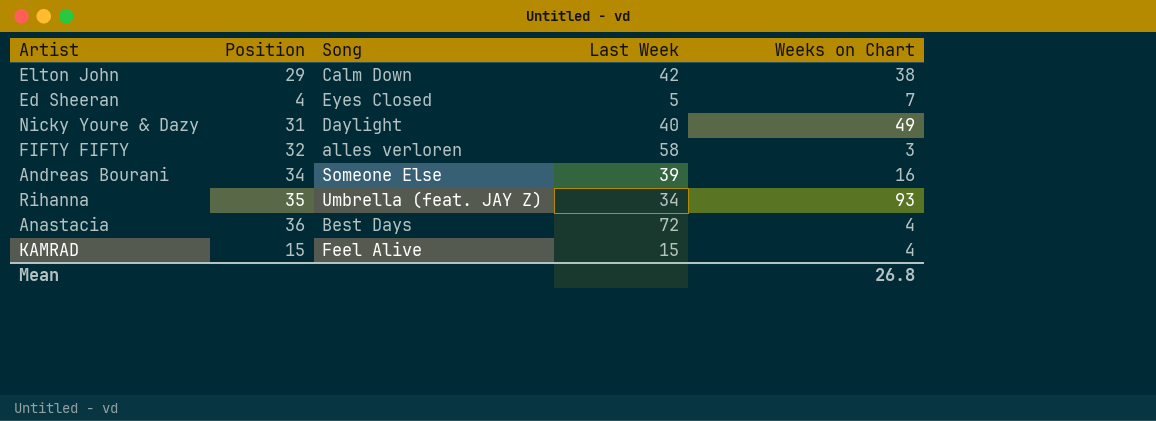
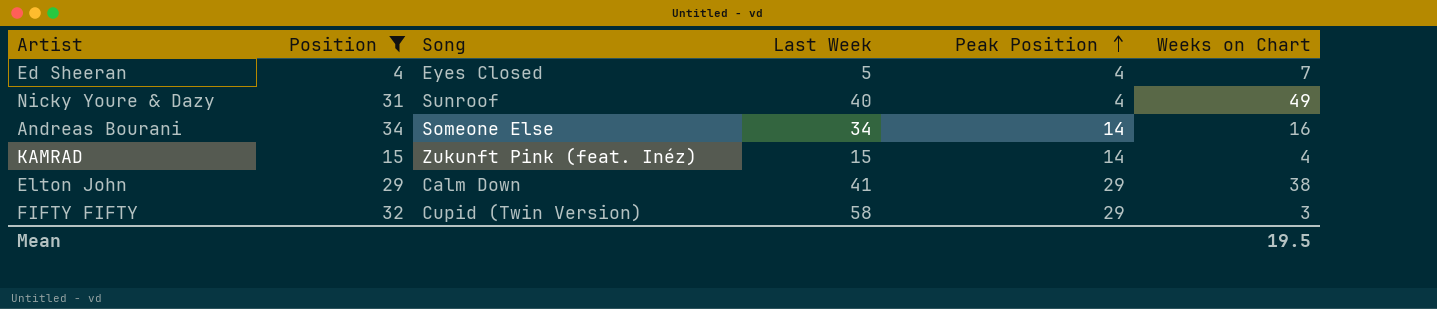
filter: none -> Position <= 34
row order: none -> Peak Position ascending
column Peak Position | position: none -> 5
Nicky Youre & Dazy | Song: Daylight -> Sunroof
Andreas Bourani | Last Week: 39 -> 34
KAMRAD | Song: Feel Alive -> Zukunft Pink (feat. Inéz)
Elton John | Last Week: 42 -> 41
FIFTY FIFTY | Song: alles verloren -> Cupid (Twin Version)
Mean | Weeks on Chart: 26.8 -> 19.5

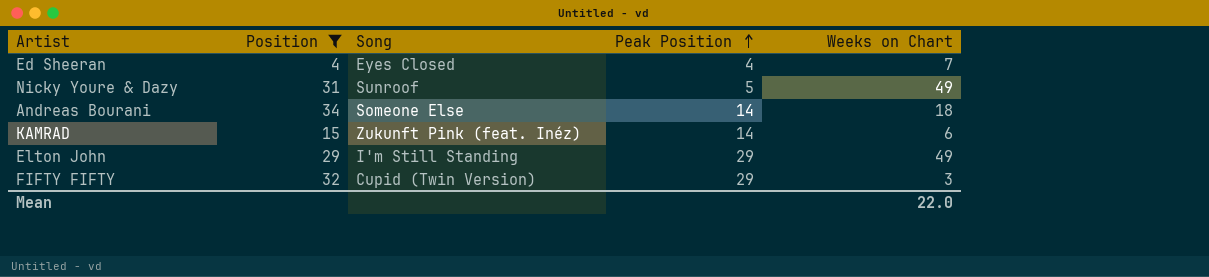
column Last Week | position: 4 -> none
Nicky Youre & Dazy | Peak Position: 4 -> 5
Andreas Bourani | Weeks on Chart: 16 -> 18
KAMRAD | Weeks on Chart: 4 -> 6
Elton John | Song: Calm Down -> I'm Still Standing
Elton John | Weeks on Chart: 38 -> 49
Mean | Weeks on Chart: 19.5 -> 22.0

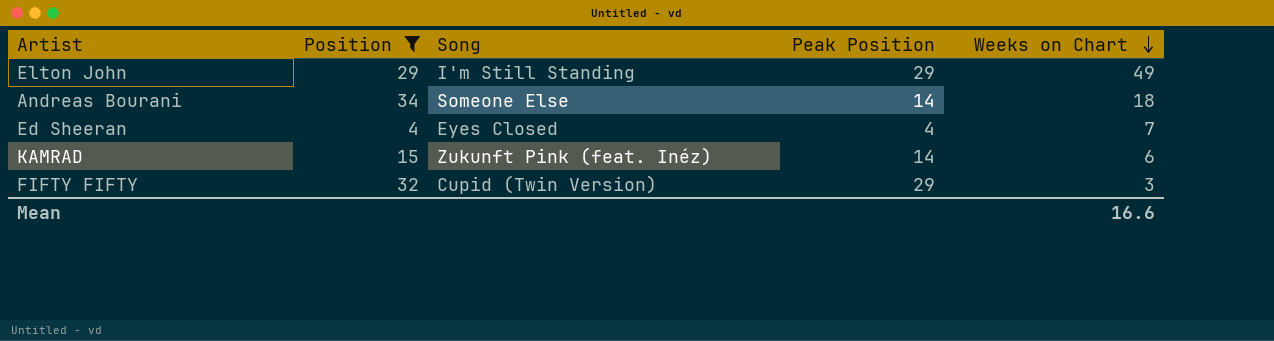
row order: Peak Position ascending -> Weeks on Chart descending
row Nicky Youre & Dazy: 31 | Sunroof | 5 | 49 -> none
Mean | Weeks on Chart: 22.0 -> 16.6

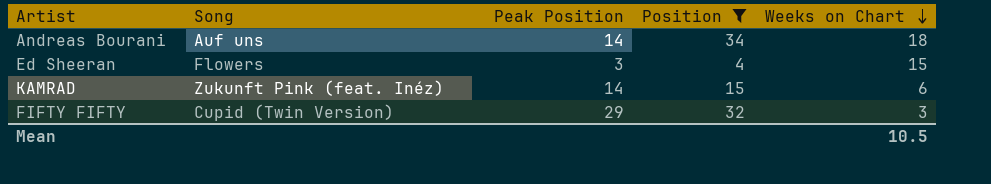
column Position | position: 2 -> 4
row Elton John: 29 | I'm Still Standing | 29 | 49 -> none
Andreas Bourani | Song: Someone Else -> Auf uns
Ed Sheeran | Song: Eyes Closed -> Flowers
Ed Sheeran | Peak Position: 4 -> 3
Ed Sheeran | Weeks on Chart: 7 -> 15
Mean | Weeks on Chart: 16.6 -> 10.5

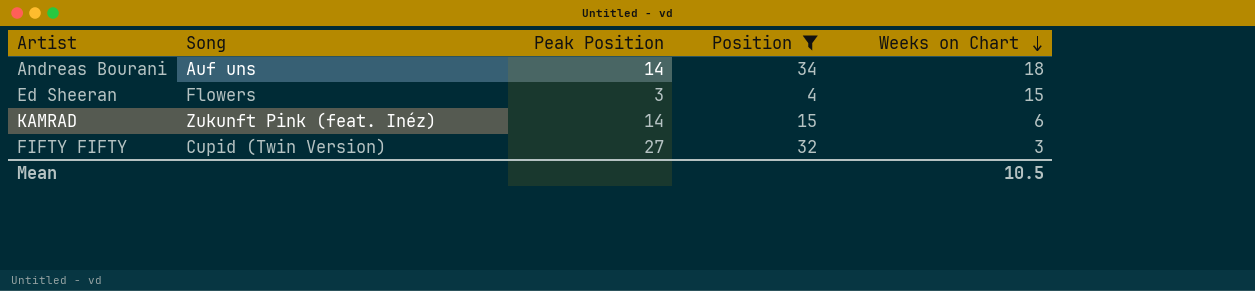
FIFTY FIFTY | Peak Position: 29 -> 27

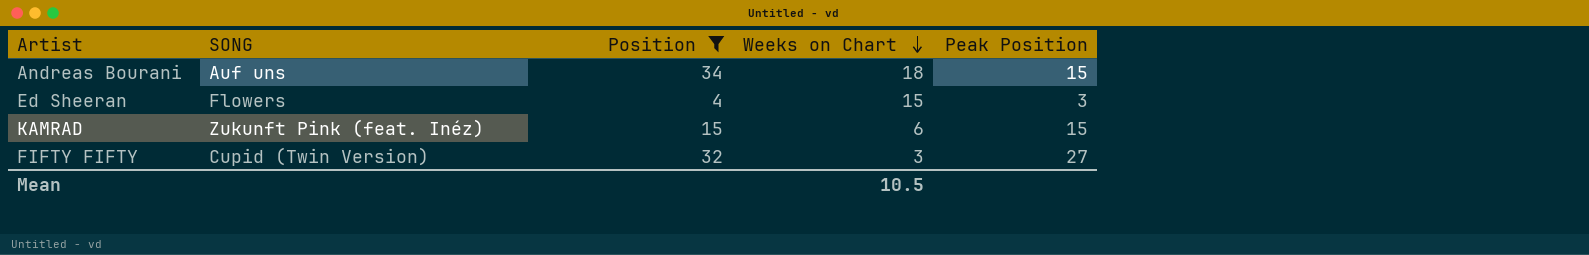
column name: Song -> SONG
column Peak Position | position: 3 -> 5
Andreas Bourani | Peak Position: 14 -> 15
KAMRAD | Peak Position: 14 -> 15

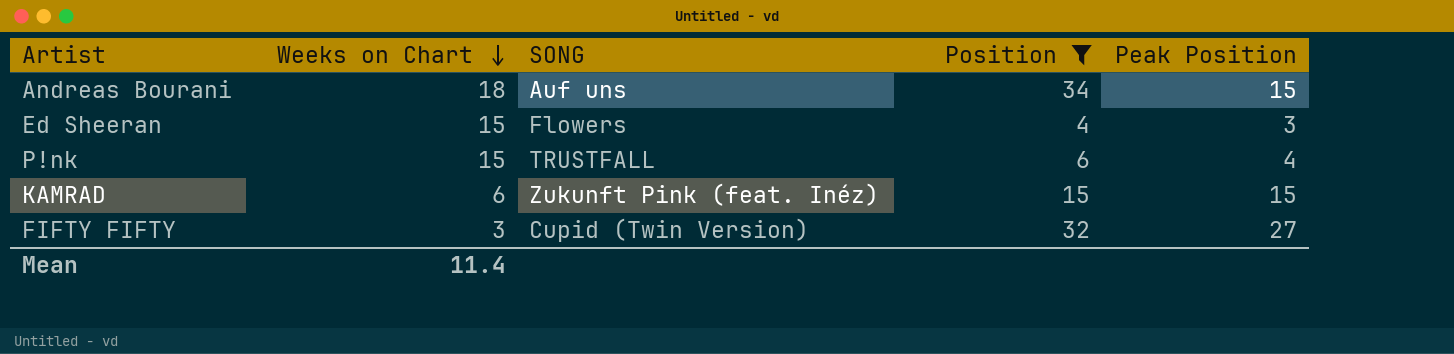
column Weeks on Chart | position: 4 -> 2
row P!nk: none -> 15 | TRUSTFALL | 6 | 4
Mean | Weeks on Chart: 10.5 -> 11.4

